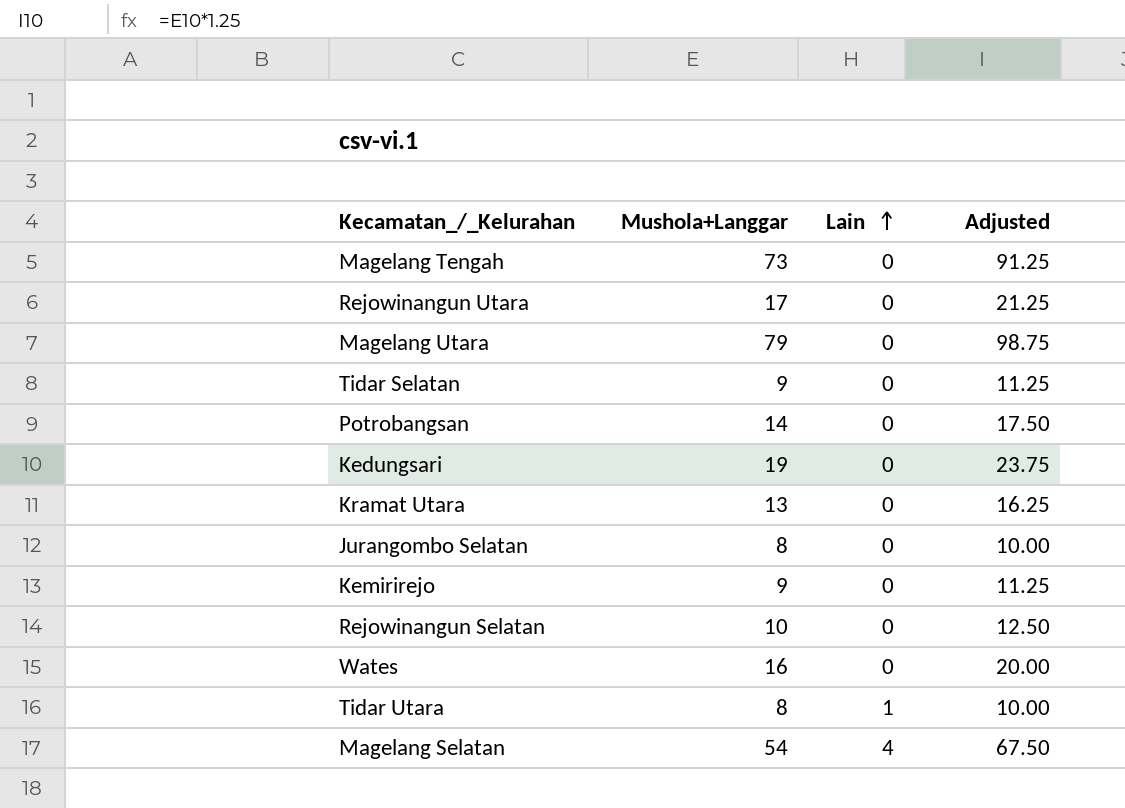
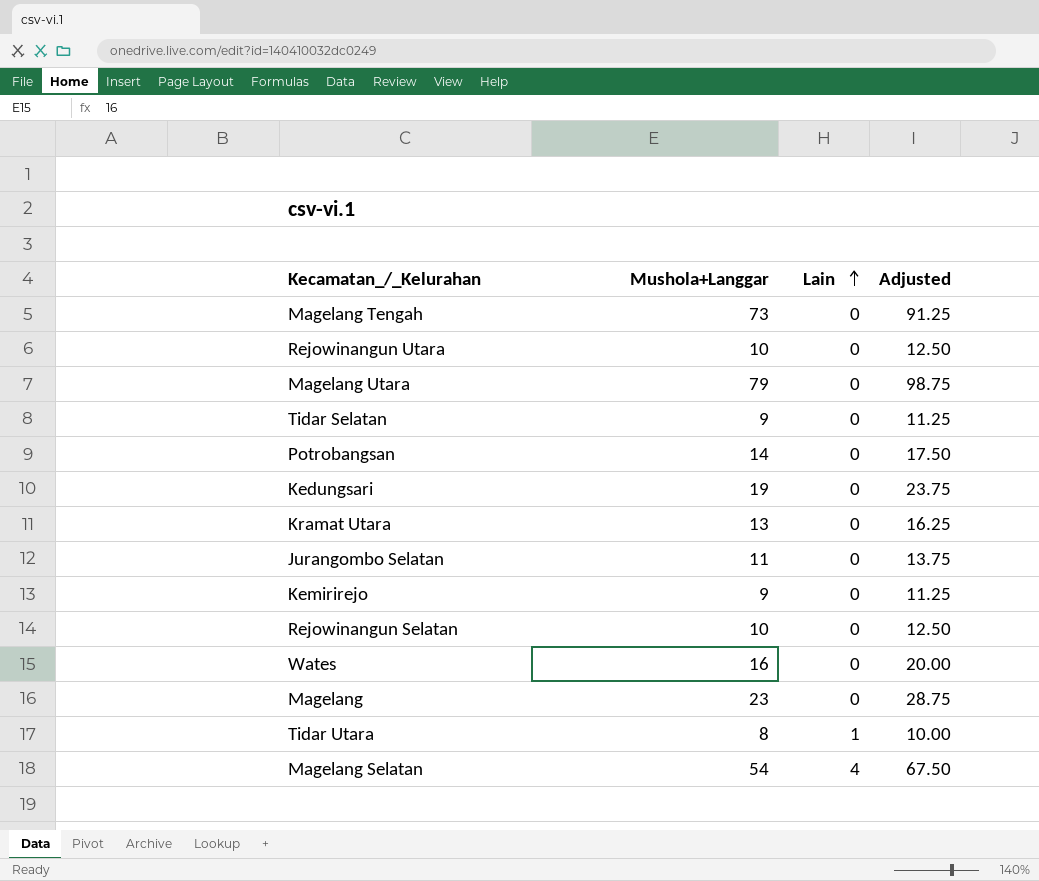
Rejowinangun Utara | Mushola+Langgar: 17 -> 10
Rejowinangun Utara | Adjusted: 21.25 -> 12.50
Jurangombo Selatan | Mushola+Langgar: 8 -> 11
Jurangombo Selatan | Adjusted: 10.00 -> 13.75
row Magelang: none -> 23 | 0 | 28.75

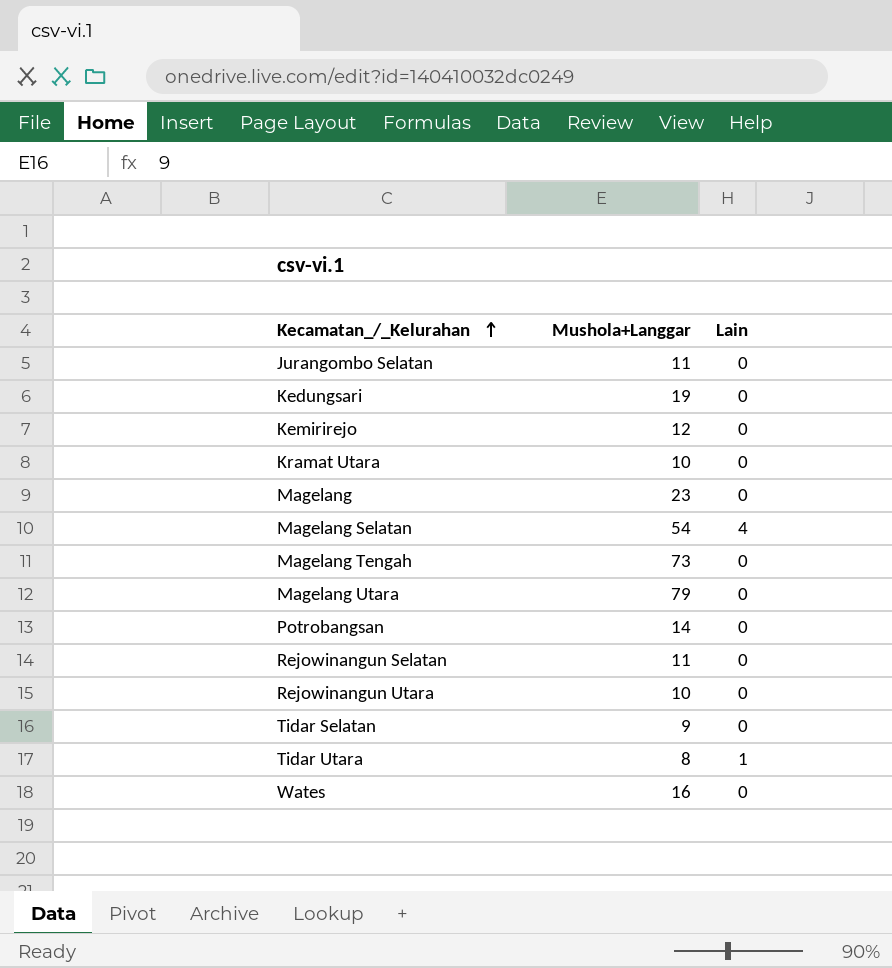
row order: Lain ascending -> Kecamatan_/_Kelurahan ascending
column Adjusted | formula: [Mushola+Langgar] * 1.25 -> none
Kemirirejo | Mushola+Langgar: 9 -> 12
Kramat Utara | Mushola+Langgar: 13 -> 10
Rejowinangun Selatan | Mushola+Langgar: 10 -> 11

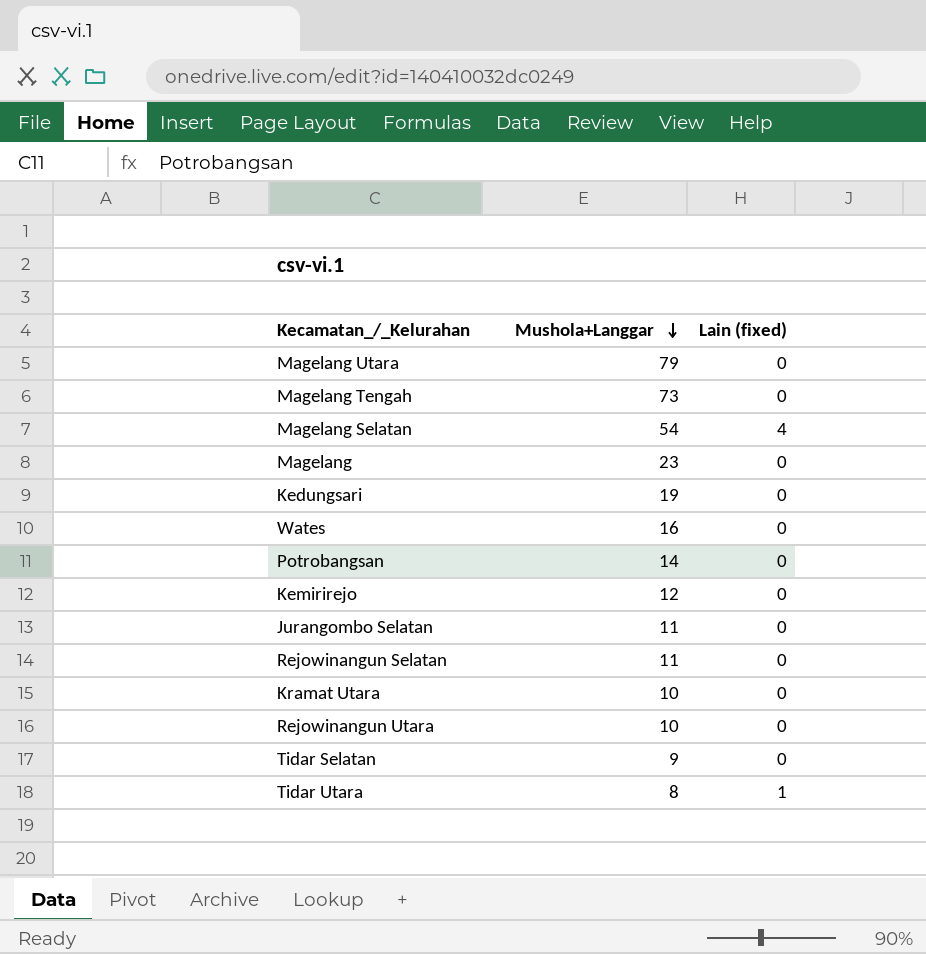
row order: Kecamatan_/_Kelurahan ascending -> Mushola+Langgar descending
column name: Lain -> Lain (fixed)

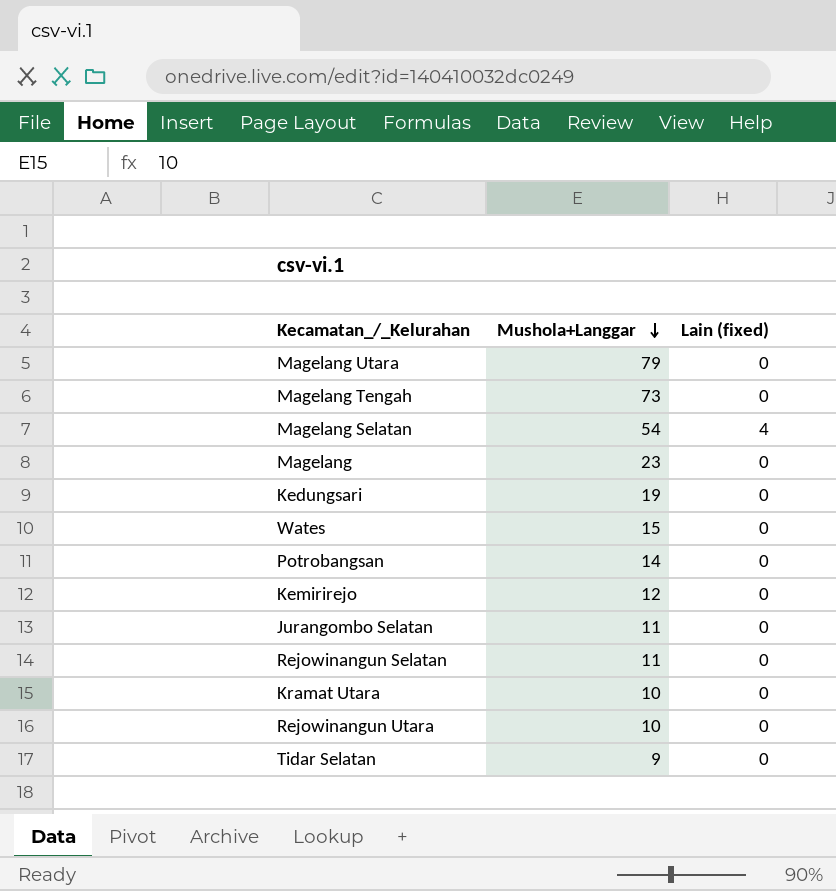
row Tidar Utara: 8 | 1 -> none
Wates | Mushola+Langgar: 16 -> 15

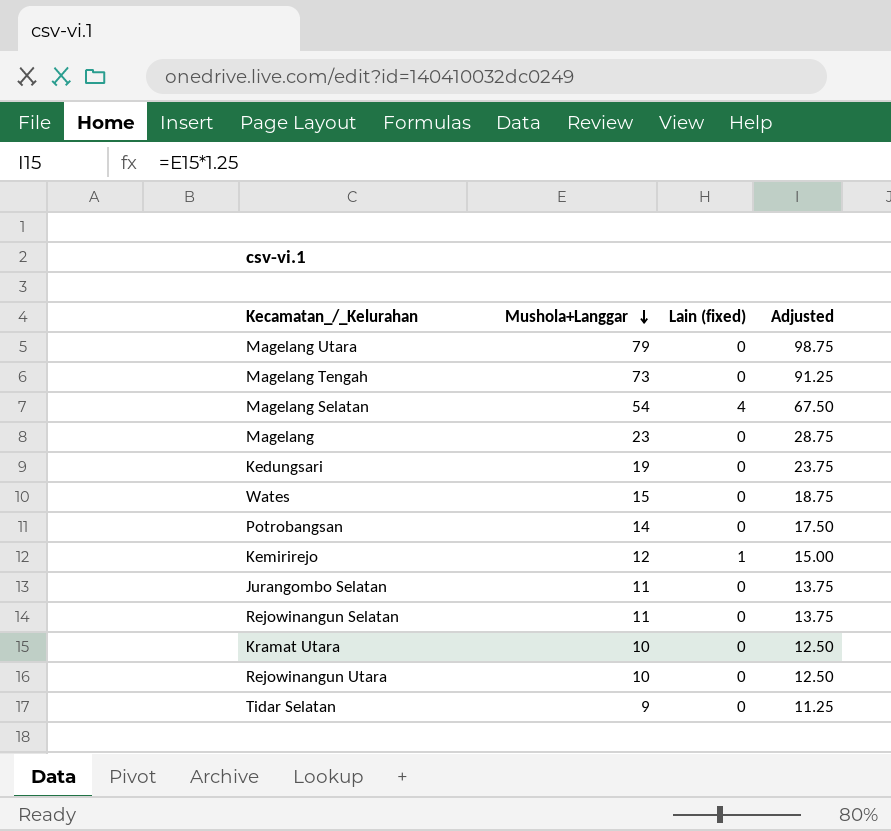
column Adjusted | formula: none -> [Mushola+Langgar] * 1.25
Kemirirejo | Lain (fixed): 0 -> 1

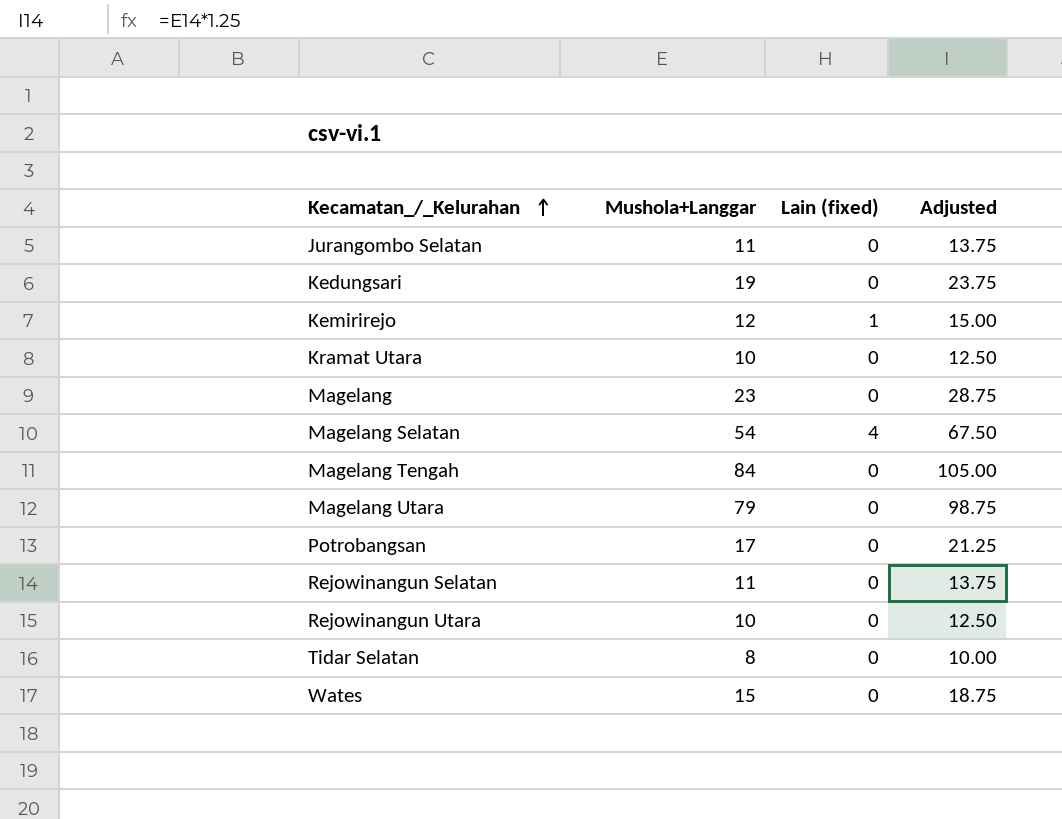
row order: Mushola+Langgar descending -> Kecamatan_/_Kelurahan ascending
Magelang Tengah | Mushola+Langgar: 73 -> 84
Magelang Tengah | Adjusted: 91.25 -> 105.00
Potrobangsan | Mushola+Langgar: 14 -> 17
Potrobangsan | Adjusted: 17.50 -> 21.25
Tidar Selatan | Mushola+Langgar: 9 -> 8
Tidar Selatan | Adjusted: 11.25 -> 10.00

